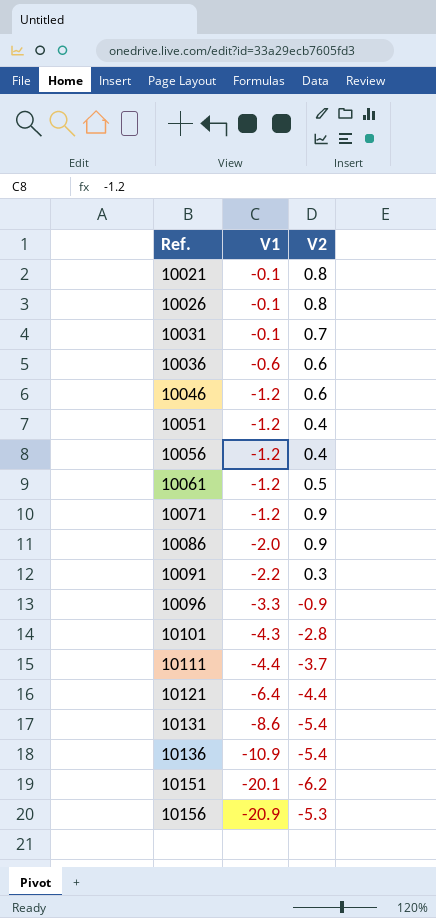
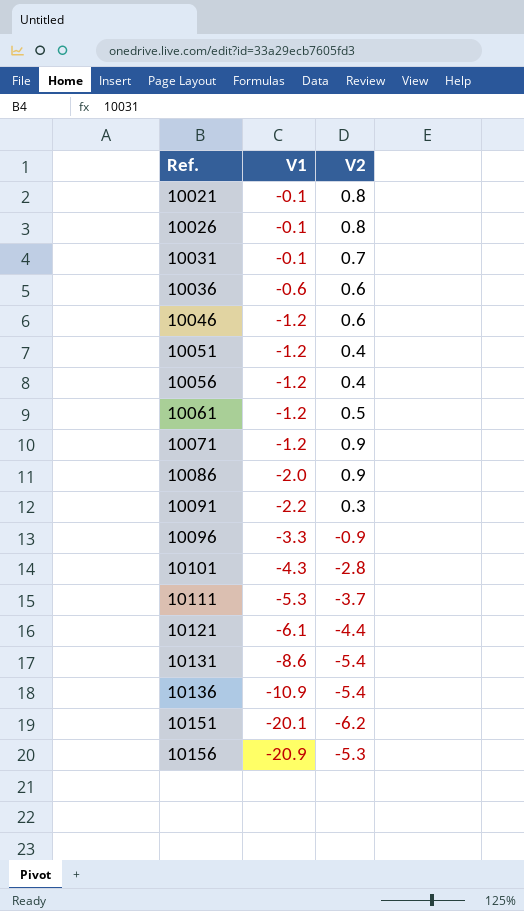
10111 | V1: -4.4 -> -5.3
10121 | V1: -6.4 -> -6.1

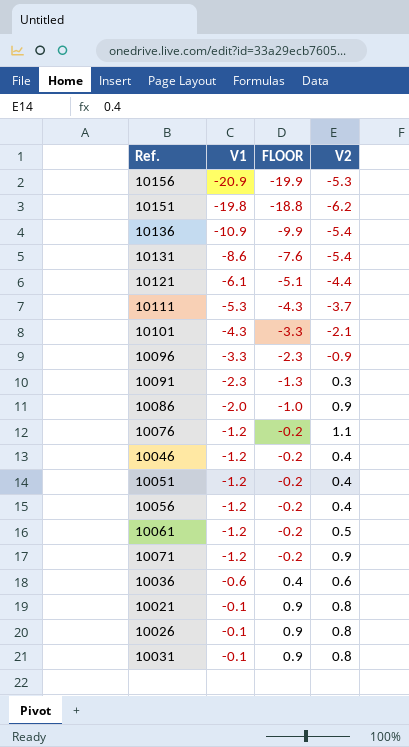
row order: Ref. ascending -> V1 ascending
column FLOOR | formula: none -> [V1] + 1
10151 | V1: -20.1 -> -19.8
10101 | V2: -2.8 -> -2.1
10091 | V1: -2.2 -> -2.3
row 10076: none -> -1.2 | -0.2 | 1.1
10046 | V2: 0.6 -> 0.4
10031 | V2: 0.7 -> 0.8

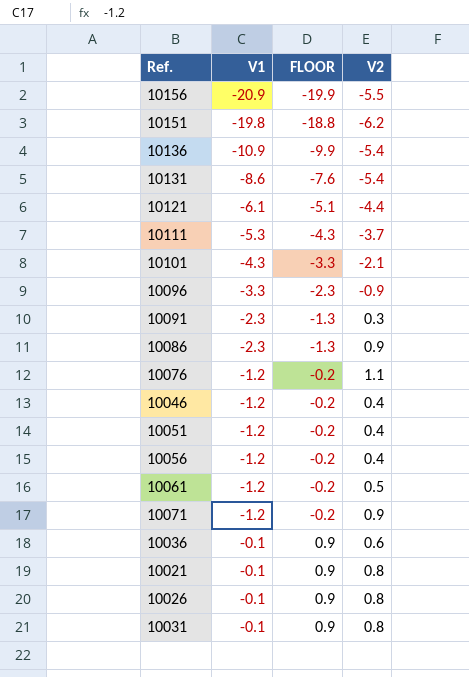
10156 | V2: -5.3 -> -5.5
10086 | V1: -2.0 -> -2.3
10086 | FLOOR: -1.0 -> -1.3
10036 | V1: -0.6 -> -0.1
10036 | FLOOR: 0.4 -> 0.9

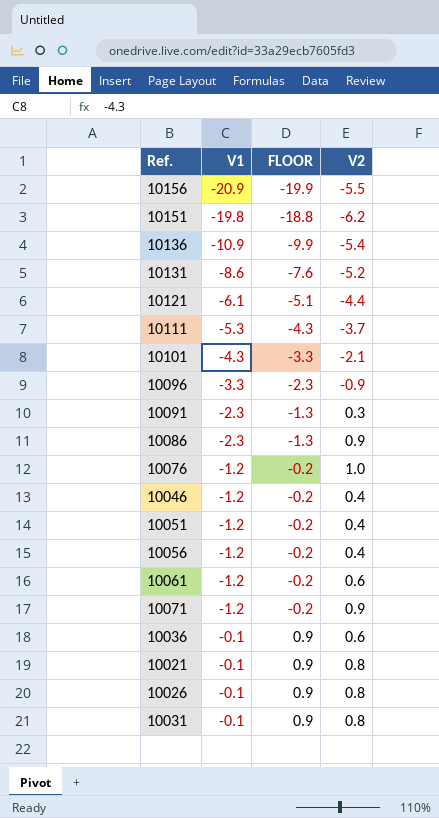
10131 | V2: -5.4 -> -5.2
10076 | V2: 1.1 -> 1.0
10061 | V2: 0.5 -> 0.6

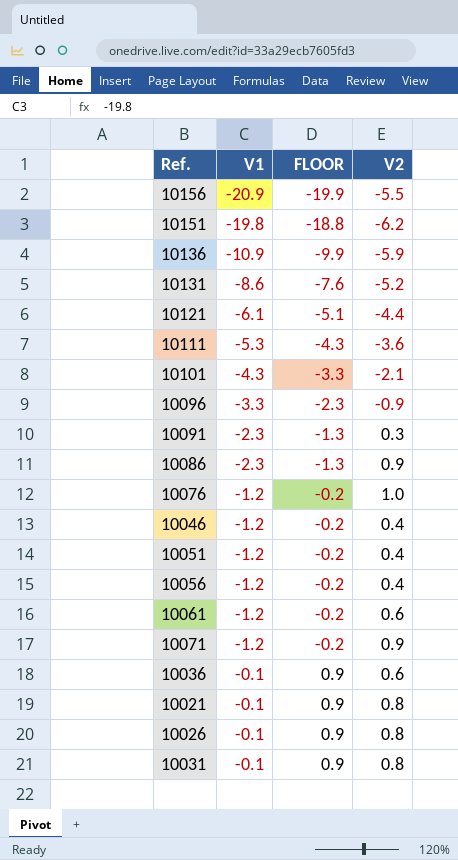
10136 | V2: -5.4 -> -5.9
10111 | V2: -3.7 -> -3.6

